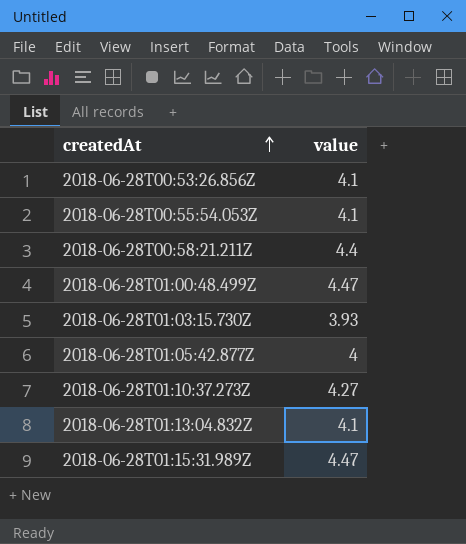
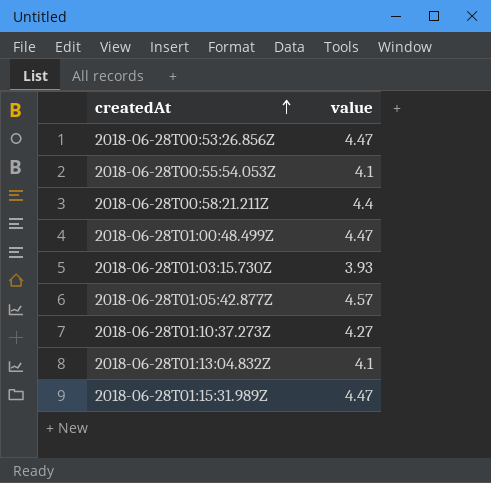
2018-06-28T00:53:26.856Z | value: 4.1 -> 4.47
2018-06-28T01:05:42.877Z | value: 4 -> 4.57

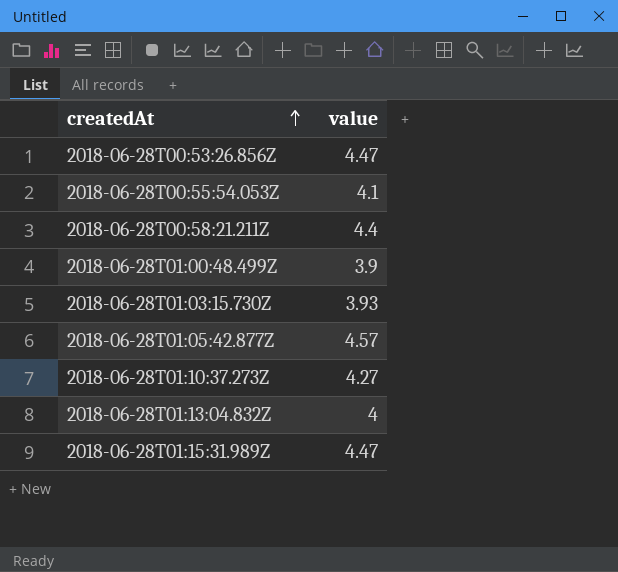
2018-06-28T01:00:48.499Z | value: 4.47 -> 3.9
2018-06-28T01:13:04.832Z | value: 4.1 -> 4

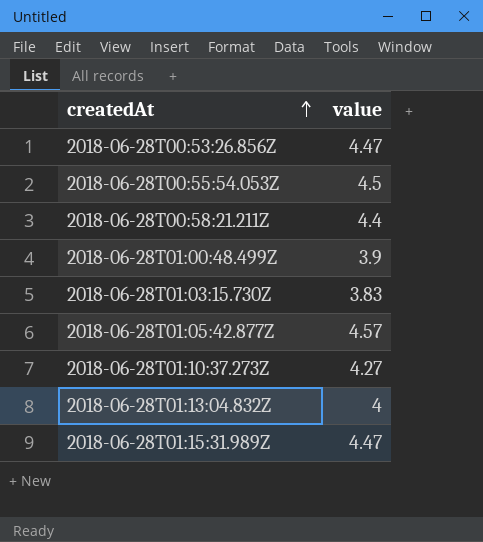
2018-06-28T00:55:54.053Z | value: 4.1 -> 4.5
2018-06-28T01:03:15.730Z | value: 3.93 -> 3.83

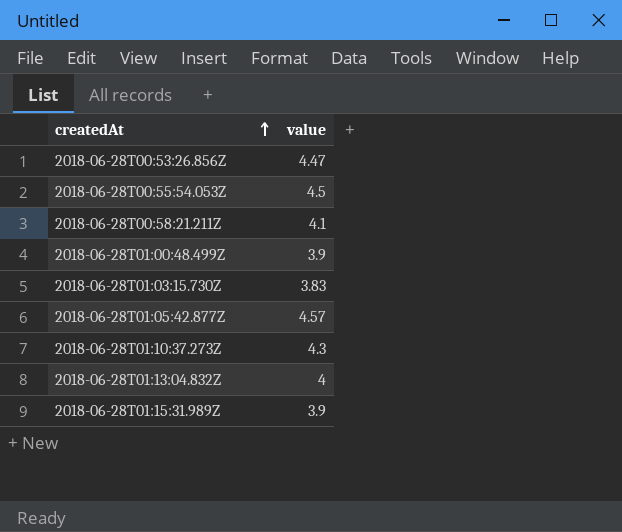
2018-06-28T00:58:21.211Z | value: 4.4 -> 4.1
2018-06-28T01:10:37.273Z | value: 4.27 -> 4.3
2018-06-28T01:15:31.989Z | value: 4.47 -> 3.9

